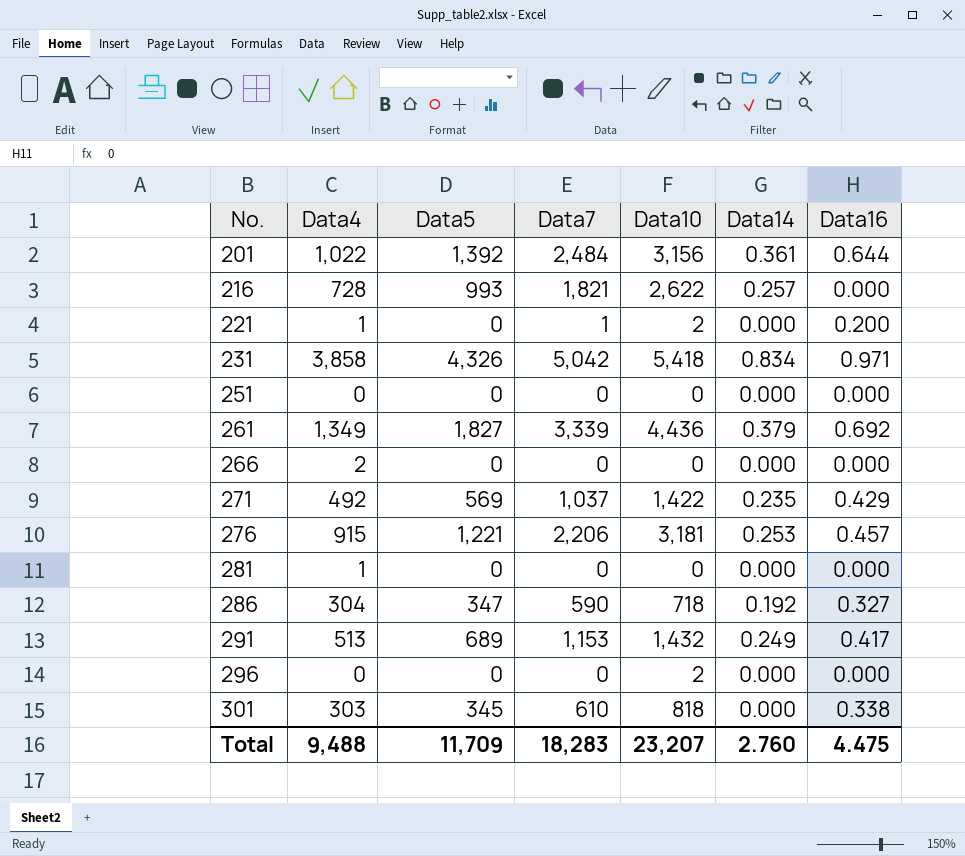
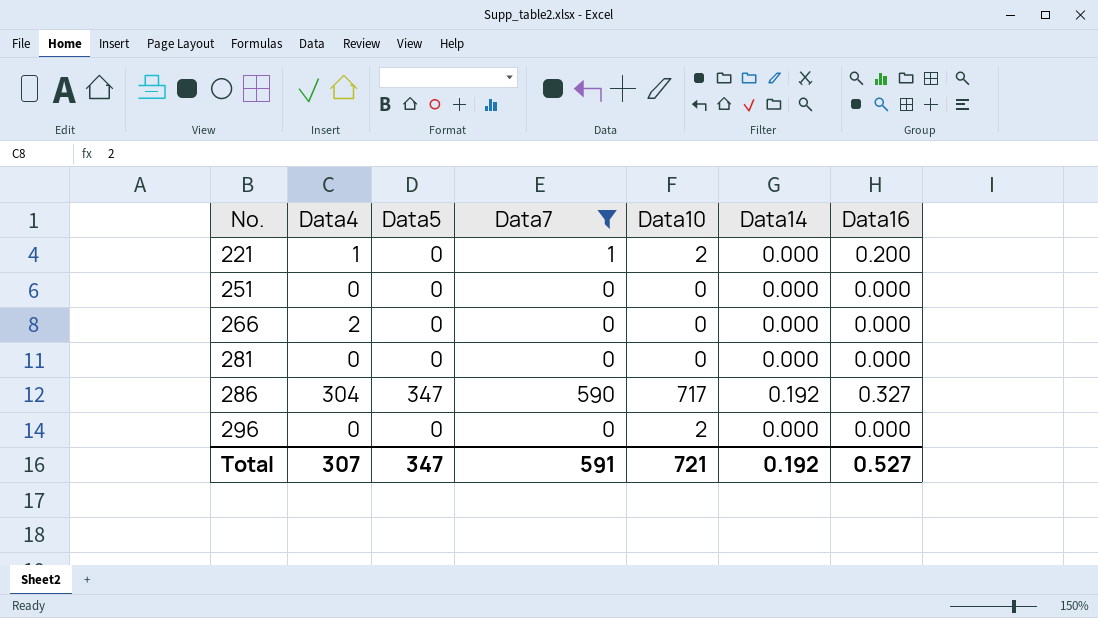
filter: none -> Data7 <= 590
281 | Data4: 1 -> 0
286 | Data10: 718 -> 717
Total | Data4: 9,488 -> 307
Total | Data5: 11,709 -> 347
Total | Data7: 18,283 -> 591
Total | Data10: 23,207 -> 721
Total | Data14: 2.760 -> 0.192
Total | Data16: 4.475 -> 0.527

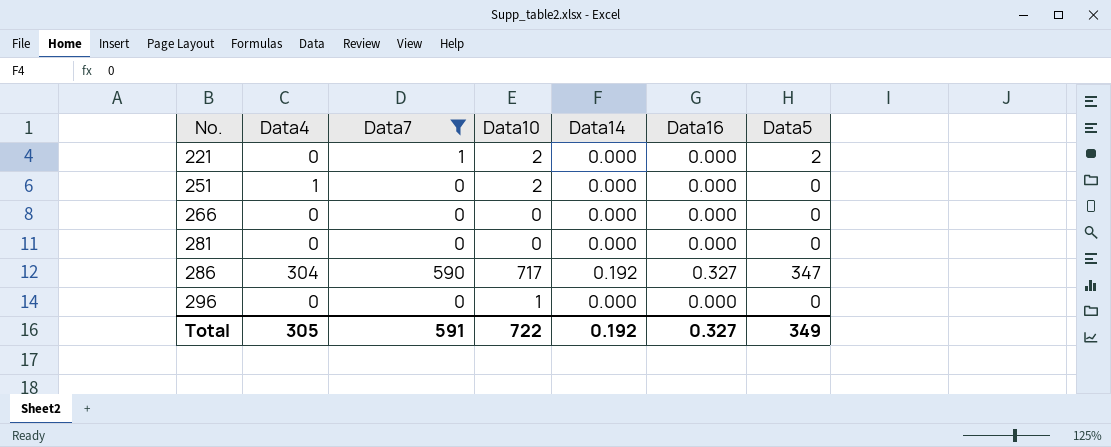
column Data5 | position: 3 -> 7
221 | Data4: 1 -> 0
221 | Data16: 0.200 -> 0.000
221 | Data5: 0 -> 2
251 | Data4: 0 -> 1
251 | Data10: 0 -> 2
266 | Data4: 2 -> 0
296 | Data10: 2 -> 1
Total | Data4: 307 -> 305
Total | Data10: 721 -> 722
Total | Data16: 0.527 -> 0.327
Total | Data5: 347 -> 349

